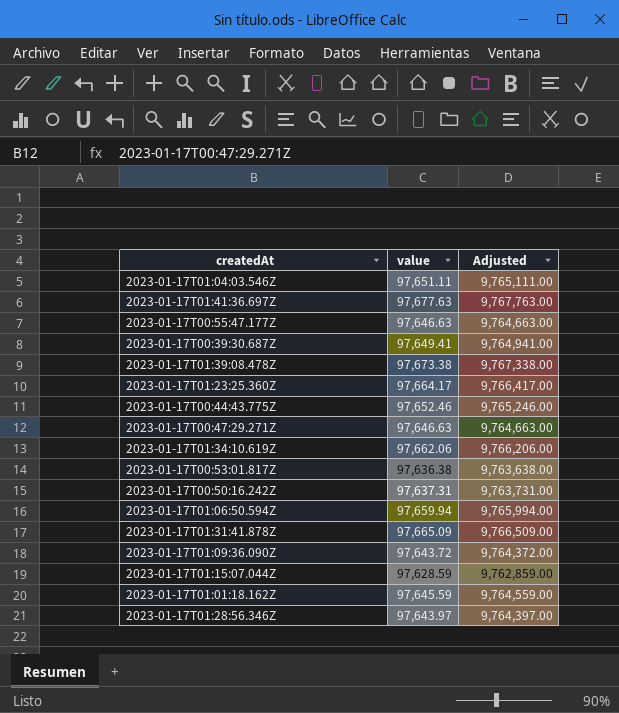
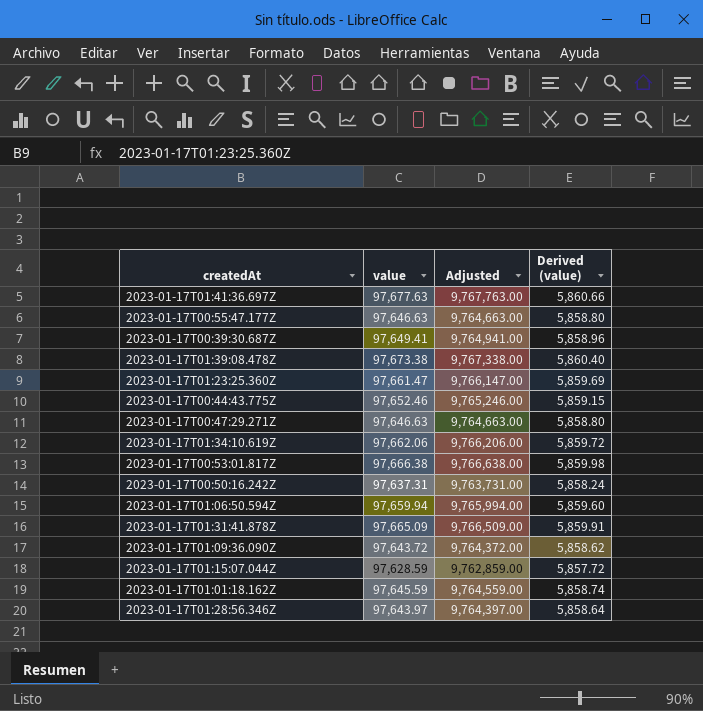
column Derived (value) | formula: none -> [value] * 0.06
row 2023-01-17T01:04:03.546Z: 97,651.11 | 9,765,111.00 -> none
2023-01-17T01:23:25.360Z | value: 97,664.17 -> 97,661.47
2023-01-17T01:23:25.360Z | Adjusted: 9,766,417.00 -> 9,766,147.00
2023-01-17T00:53:01.817Z | value: 97,636.38 -> 97,666.38
2023-01-17T00:53:01.817Z | Adjusted: 9,763,638.00 -> 9,766,638.00

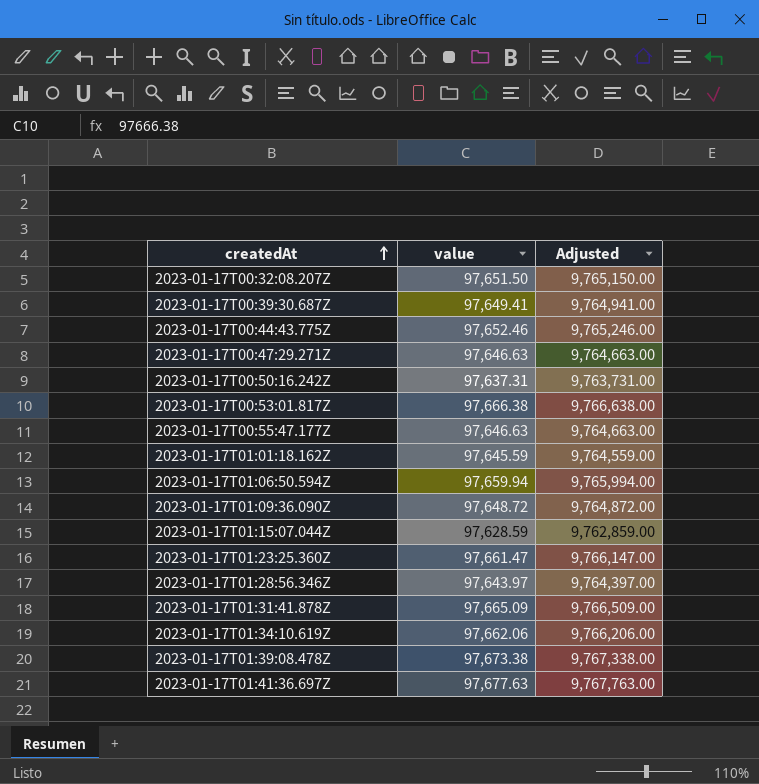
row order: none -> createdAt ascending
column Derived (value) | formula: [value] * 0.06 -> none
row 2023-01-17T00:32:08.207Z: none -> 97,651.50 | 9,765,150.00
2023-01-17T01:09:36.090Z | value: 97,643.72 -> 97,648.72
2023-01-17T01:09:36.090Z | Adjusted: 9,764,372.00 -> 9,764,872.00

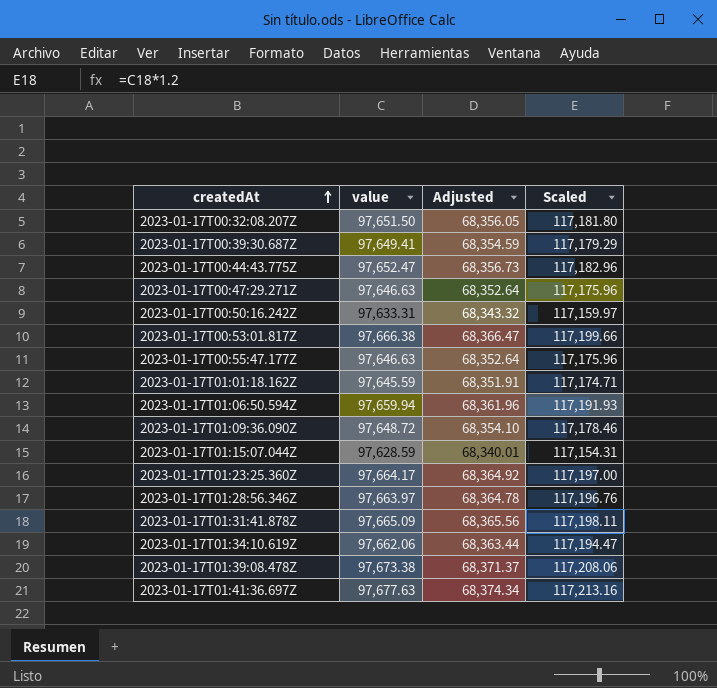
column Adjusted | formula: [value] * 100 -> [value] * 0.7
column Scaled | formula: none -> [value] * 1.2
2023-01-17T00:44:43.775Z | value: 97,652.46 -> 97,652.47
2023-01-17T00:50:16.242Z | value: 97,637.31 -> 97,633.31
2023-01-17T01:23:25.360Z | value: 97,661.47 -> 97,664.17
2023-01-17T01:28:56.346Z | value: 97,643.97 -> 97,663.97

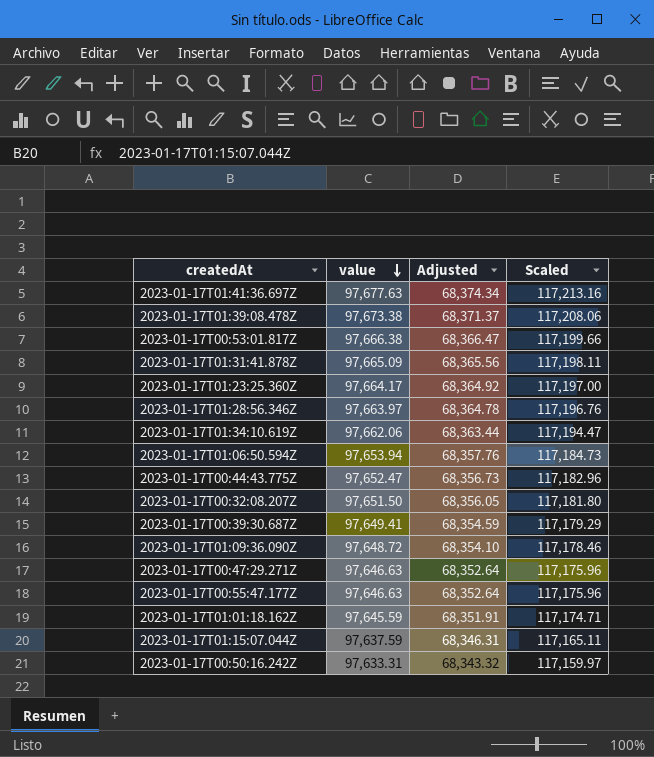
row order: createdAt ascending -> value descending
2023-01-17T01:06:50.594Z | value: 97,659.94 -> 97,653.94
2023-01-17T01:06:50.594Z | Adjusted: 68,361.96 -> 68,357.76
2023-01-17T01:06:50.594Z | Scaled: 117,191.93 -> 117,184.73
2023-01-17T01:15:07.044Z | value: 97,628.59 -> 97,637.59
2023-01-17T01:15:07.044Z | Adjusted: 68,340.01 -> 68,346.31
2023-01-17T01:15:07.044Z | Scaled: 117,154.31 -> 117,165.11

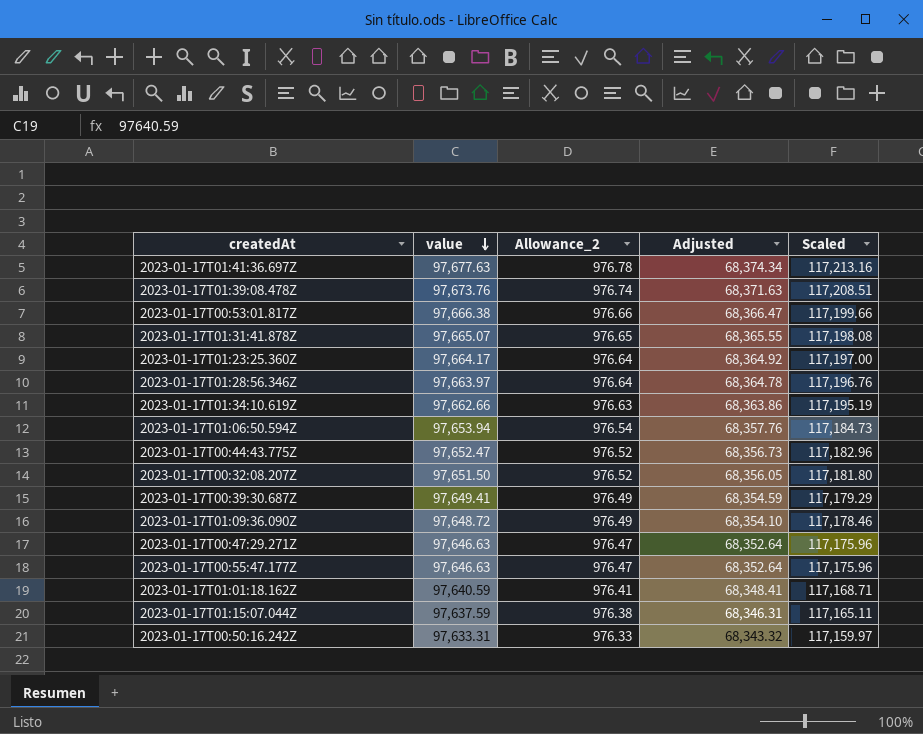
column Allowance_2 | formula: none -> [value] * 0.01
2023-01-17T01:39:08.478Z | value: 97,673.38 -> 97,673.76
2023-01-17T01:39:08.478Z | Adjusted: 68,371.37 -> 68,371.63
2023-01-17T01:39:08.478Z | Scaled: 117,208.06 -> 117,208.51
2023-01-17T01:31:41.878Z | value: 97,665.09 -> 97,665.07
2023-01-17T01:31:41.878Z | Adjusted: 68,365.56 -> 68,365.55
2023-01-17T01:31:41.878Z | Scaled: 117,198.11 -> 117,198.08
2023-01-17T01:34:10.619Z | value: 97,662.06 -> 97,662.66
2023-01-17T01:34:10.619Z | Adjusted: 68,363.44 -> 68,363.86
2023-01-17T01:34:10.619Z | Scaled: 117,194.47 -> 117,195.19
2023-01-17T01:01:18.162Z | value: 97,645.59 -> 97,640.59
2023-01-17T01:01:18.162Z | Adjusted: 68,351.91 -> 68,348.41
2023-01-17T01:01:18.162Z | Scaled: 117,174.71 -> 117,168.71

